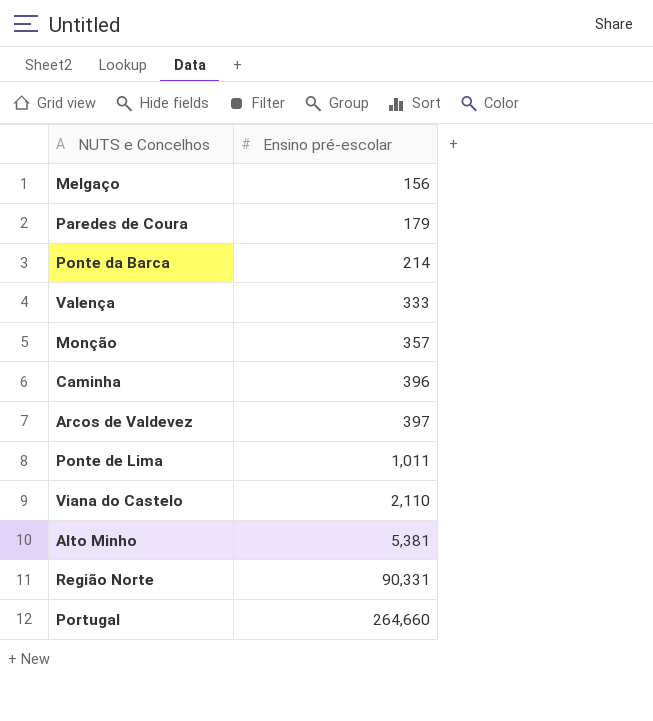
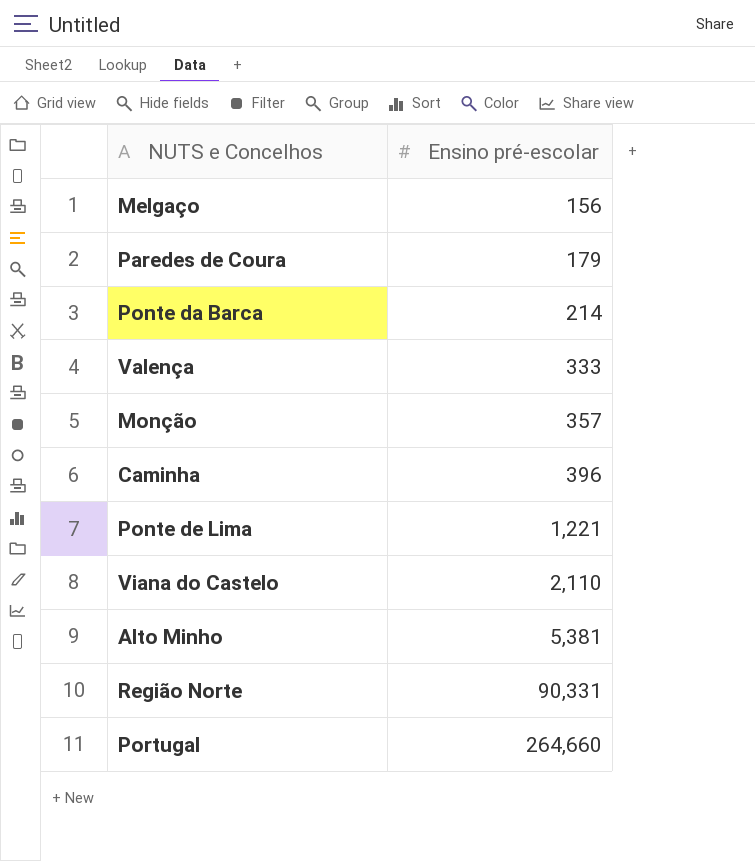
row Arcos de Valdevez: 397 -> none
Ponte de Lima | Ensino pré-escolar: 1,011 -> 1,221

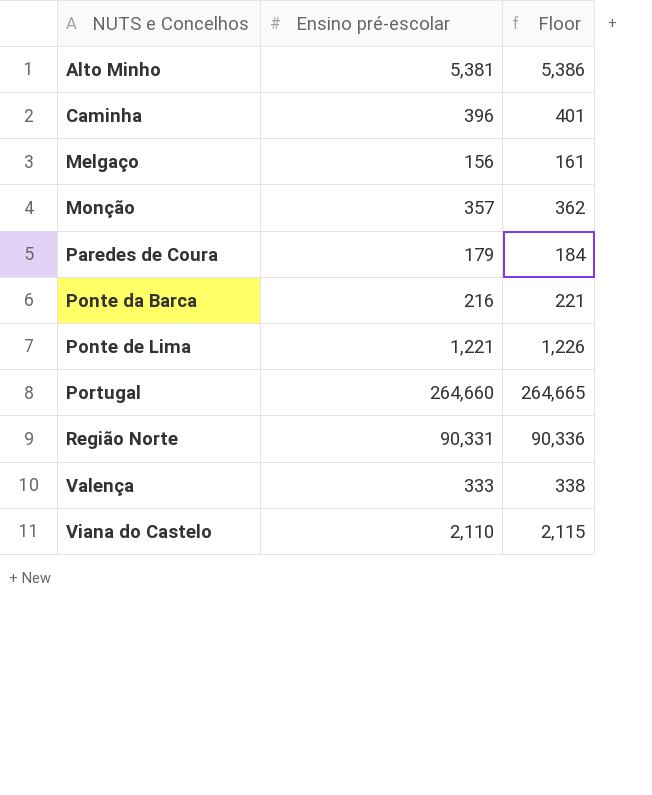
row order: Ensino pré-escolar ascending -> NUTS e Concelhos ascending
column Floor | formula: none -> [Ensino pré-escolar] + 5
Ponte da Barca | Ensino pré-escolar: 214 -> 216

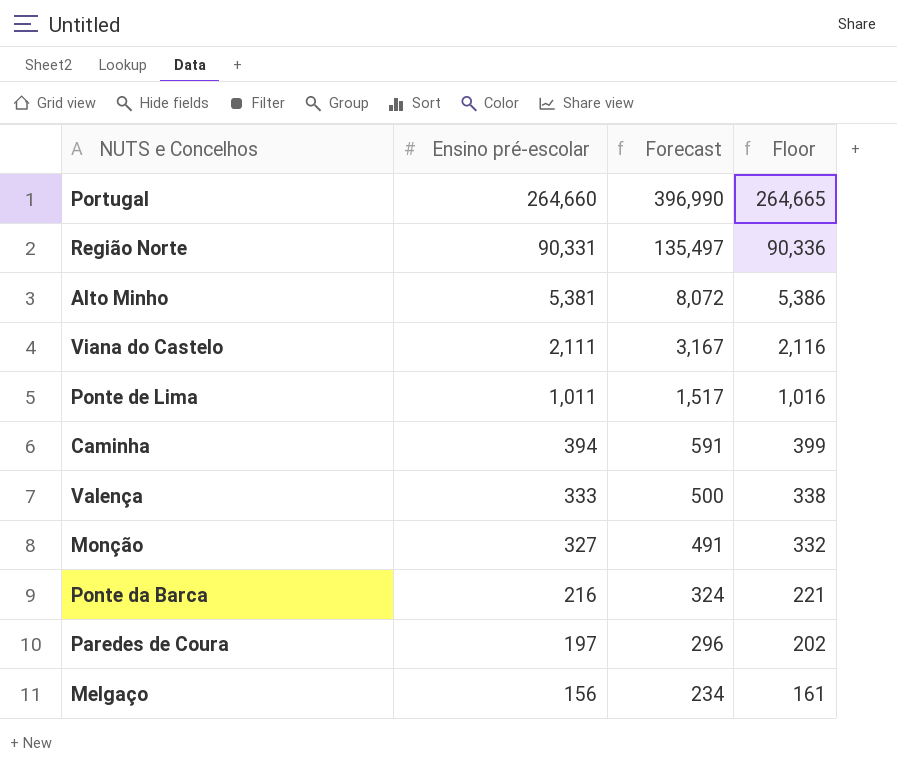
row order: NUTS e Concelhos ascending -> Ensino pré-escolar descending
column Forecast | formula: none -> [Ensino pré-escolar] * 1.5
Viana do Castelo | Ensino pré-escolar: 2,110 -> 2,111
Viana do Castelo | Floor: 2,115 -> 2,116
Ponte de Lima | Ensino pré-escolar: 1,221 -> 1,011
Ponte de Lima | Floor: 1,226 -> 1,016
Caminha | Ensino pré-escolar: 396 -> 394
Caminha | Floor: 401 -> 399
Monção | Ensino pré-escolar: 357 -> 327
Monção | Floor: 362 -> 332
Paredes de Coura | Ensino pré-escolar: 179 -> 197
Paredes de Coura | Floor: 184 -> 202

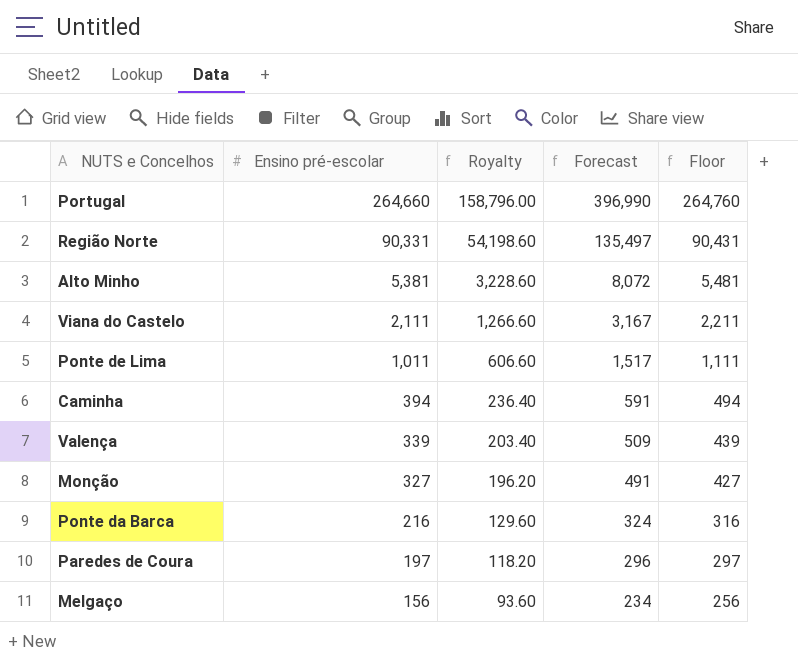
column Royalty | formula: none -> [Ensino pré-escolar] * 0.6
column Floor | formula: [Ensino pré-escolar] + 5 -> [Ensino pré-escolar] + 100
Valença | Ensino pré-escolar: 333 -> 339
Valença | Forecast: 500 -> 509

